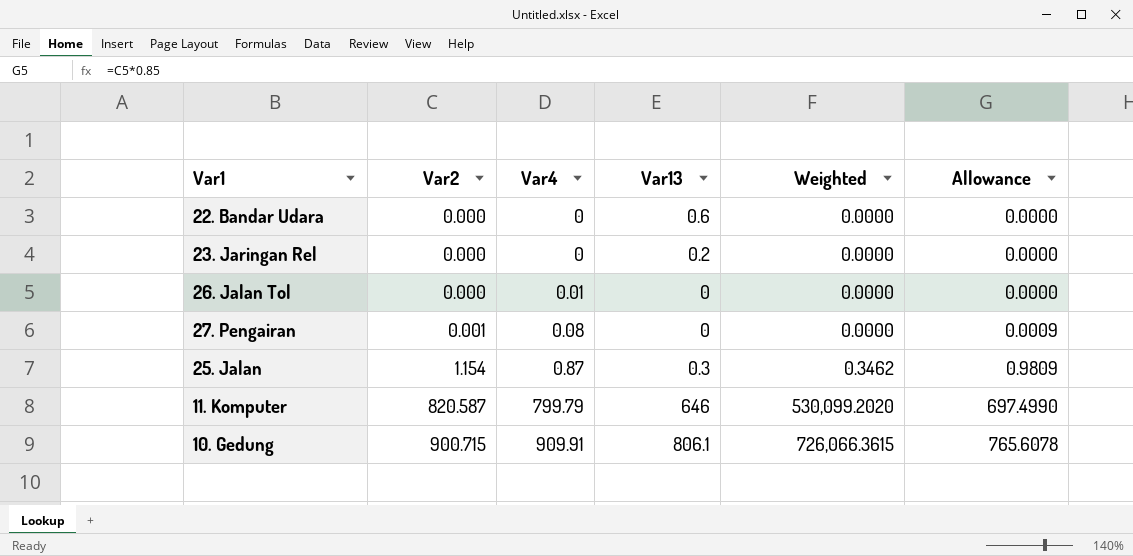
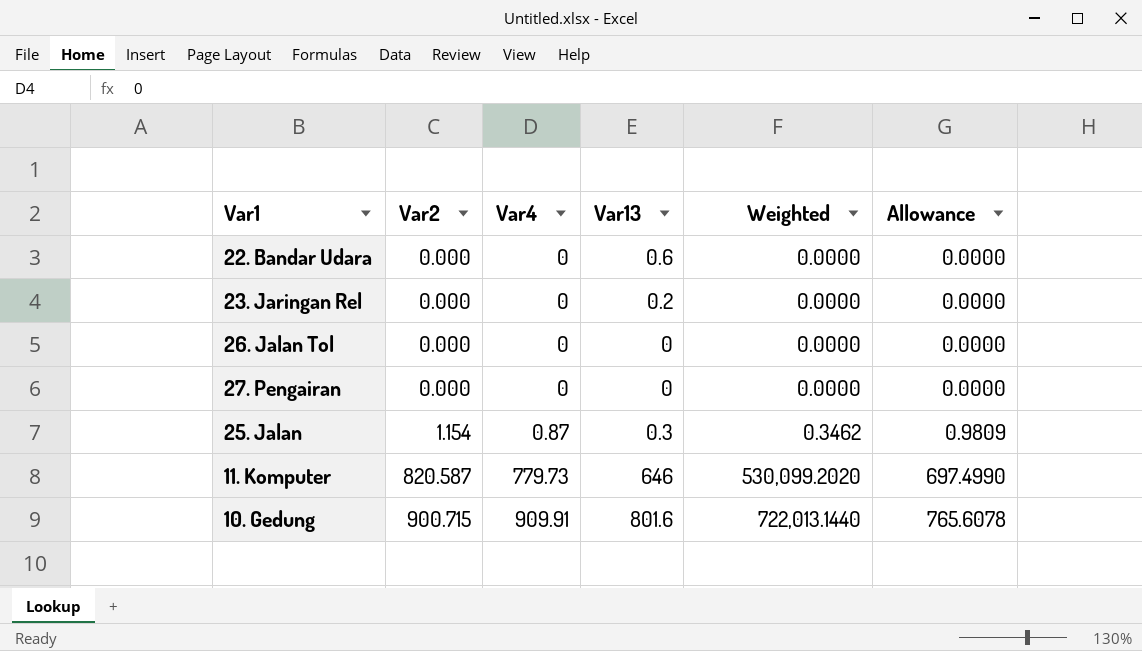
26. Jalan Tol | Var4: 0.01 -> 0
27. Pengairan | Var2: 0.001 -> 0.000
27. Pengairan | Var4: 0.08 -> 0
27. Pengairan | Allowance: 0.0009 -> 0.0000
11. Komputer | Var4: 799.79 -> 779.73
10. Gedung | Var13: 806.1 -> 801.6
10. Gedung | Weighted: 726,066.3615 -> 722,013.1440

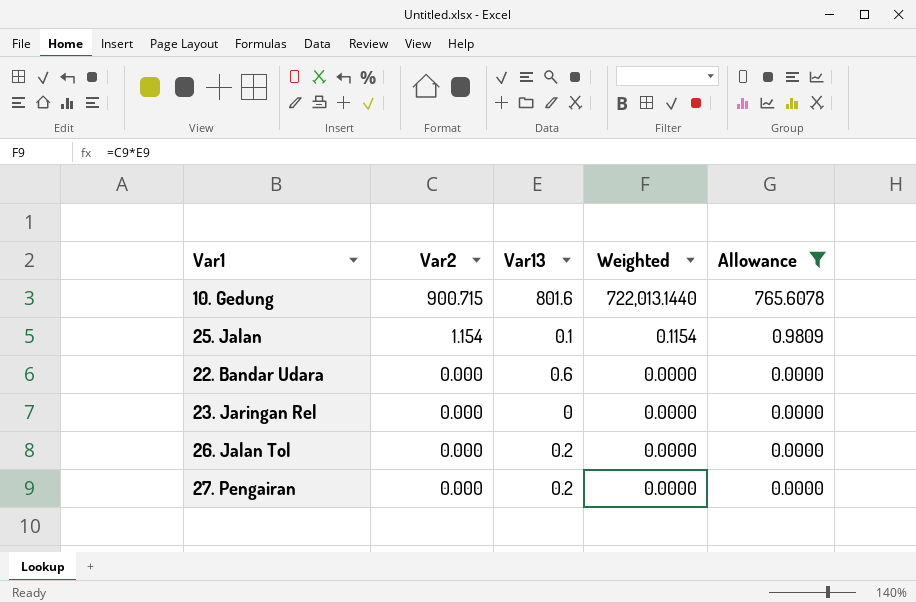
filter: none -> Allowance != 697.4990
row order: Var2 ascending -> Var2 descending
column Var4 | position: 3 -> none
25. Jalan | Var13: 0.3 -> 0.1
25. Jalan | Weighted: 0.3462 -> 0.1154
23. Jaringan Rel | Var13: 0.2 -> 0
26. Jalan Tol | Var13: 0 -> 0.2
27. Pengairan | Var13: 0 -> 0.2

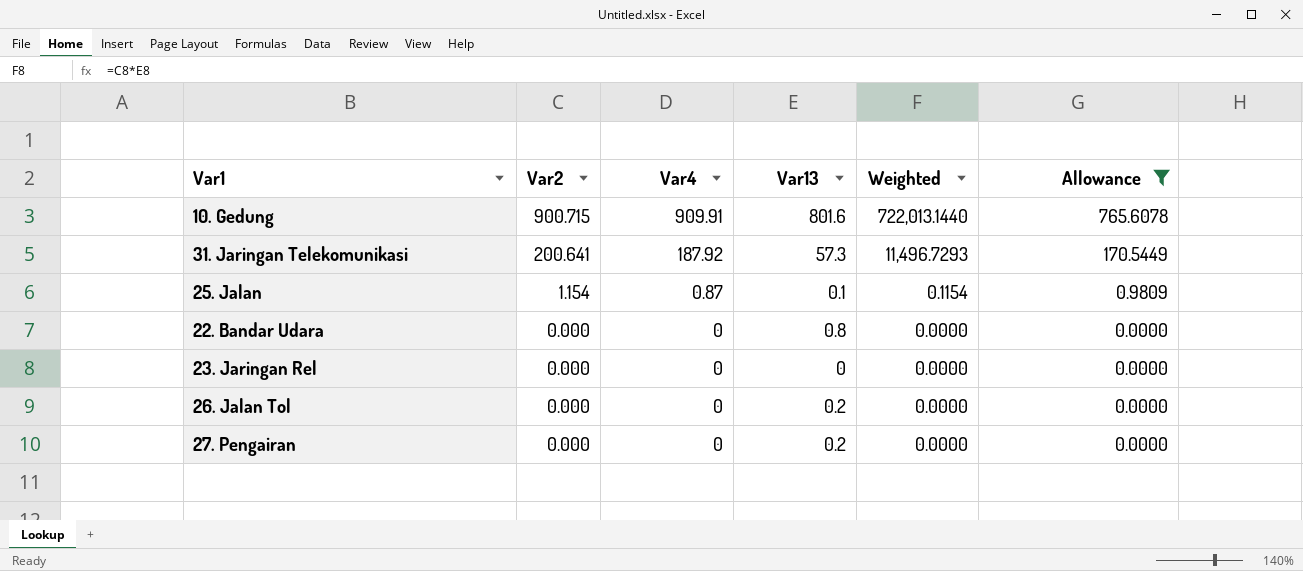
column Var4 | position: none -> 3
row 31. Jaringan Telekomunikasi: none -> 200.641 | 187.92 | 57.3 | 11,496.7293 | 170.5449
22. Bandar Udara | Var13: 0.6 -> 0.8

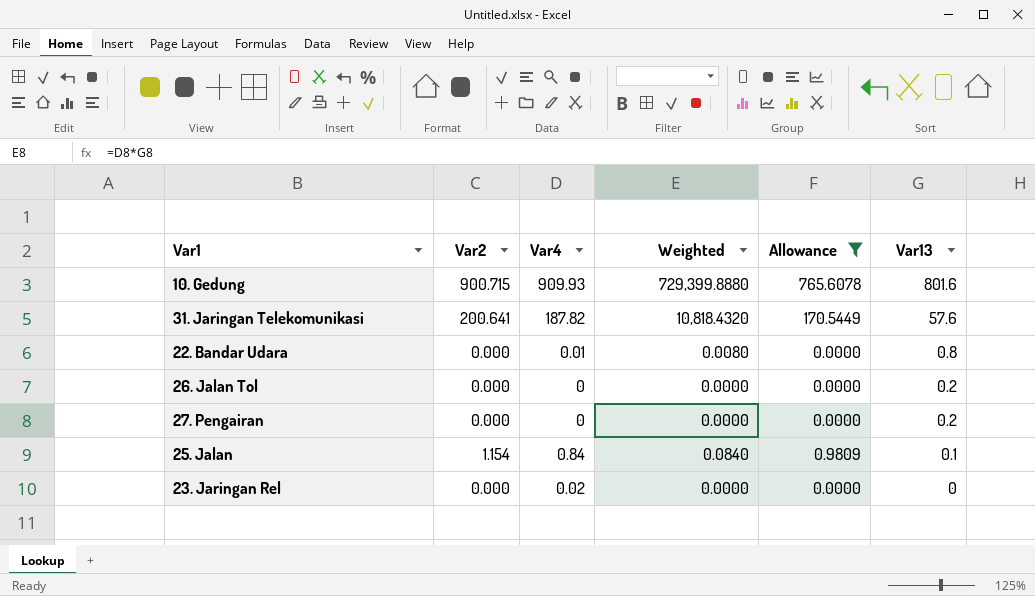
row order: Var2 descending -> Var13 descending
column Weighted | formula: [Var2] * [Var13] -> [Var4] * [Var13]
column Var13 | position: 4 -> 6
10. Gedung | Var4: 909.91 -> 909.93
31. Jaringan Telekomunikasi | Var4: 187.92 -> 187.82
31. Jaringan Telekomunikasi | Var13: 57.3 -> 57.6
22. Bandar Udara | Var4: 0 -> 0.01
25. Jalan | Var4: 0.87 -> 0.84
23. Jaringan Rel | Var4: 0 -> 0.02

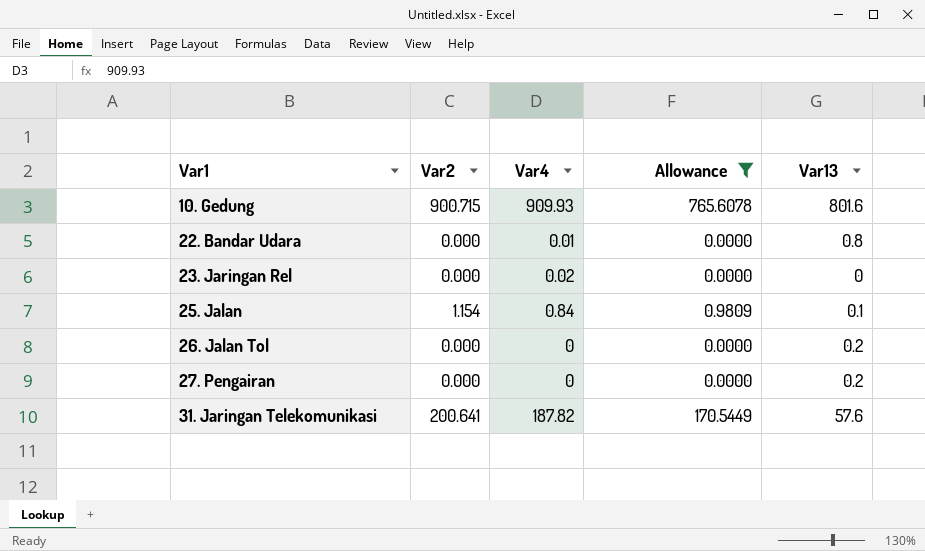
row order: Var13 descending -> Var1 ascending
column Weighted | formula: [Var4] * [Var13] -> none

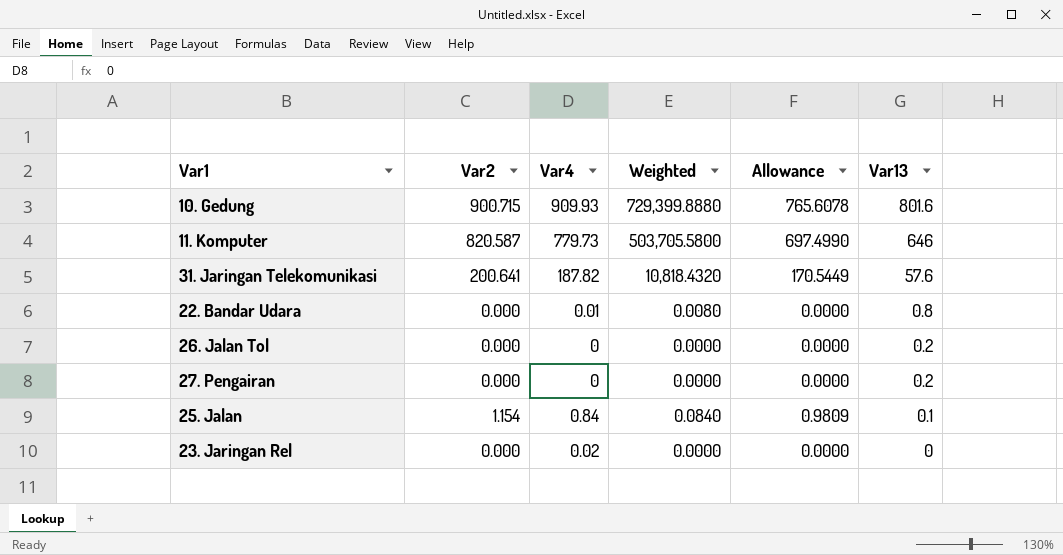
filter: Allowance != 697.4990 -> none
row order: Var1 ascending -> Var13 descending
column Weighted | formula: none -> [Var4] * [Var13]

